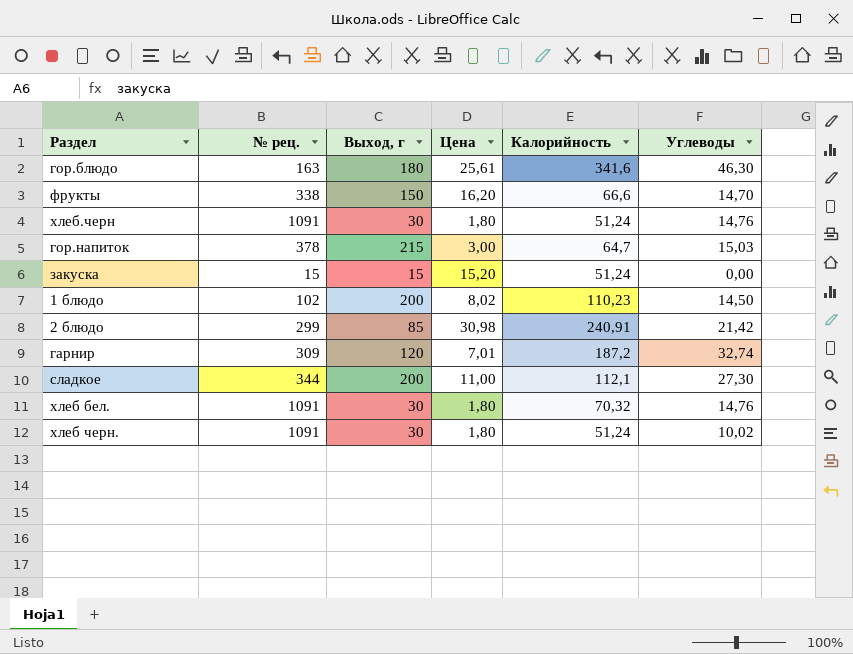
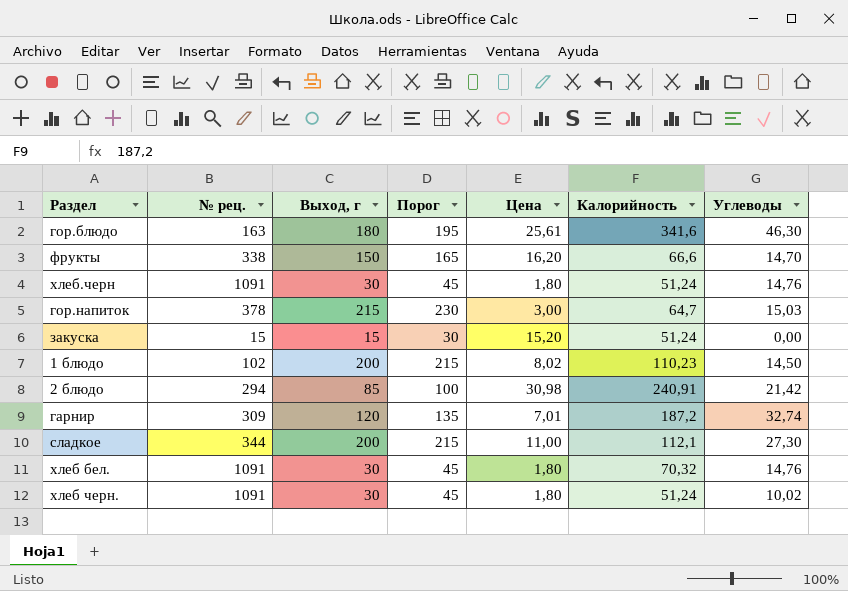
column Порог | formula: none -> [Выход, г] + 15
2 блюдо | № рец.: 299 -> 294

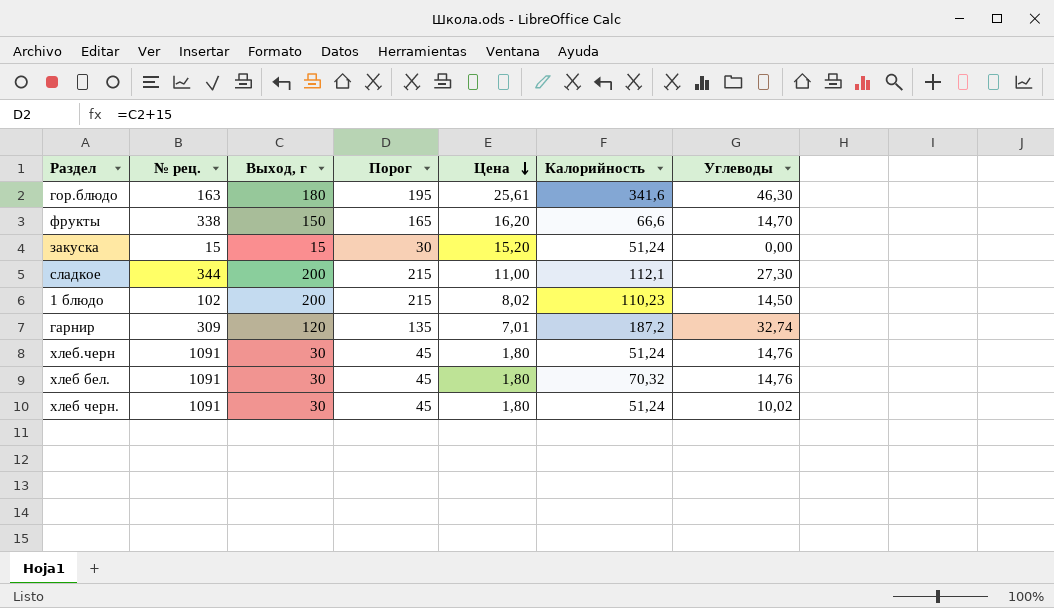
row order: none -> Цена descending
row гор.напиток: 378 | 215 | 230 | 3,00 | 64,7 | 15,03 -> none
row 2 блюдо: 294 | 85 | 100 | 30,98 | 240,91 | 21,42 -> none

